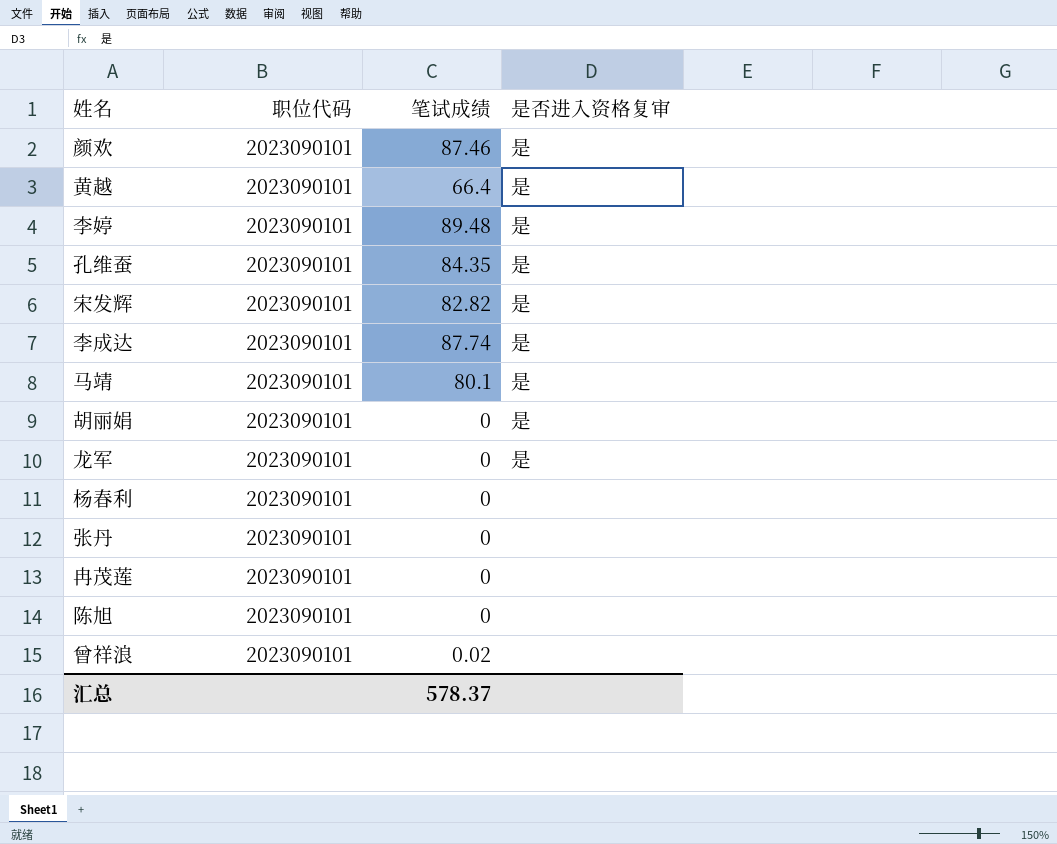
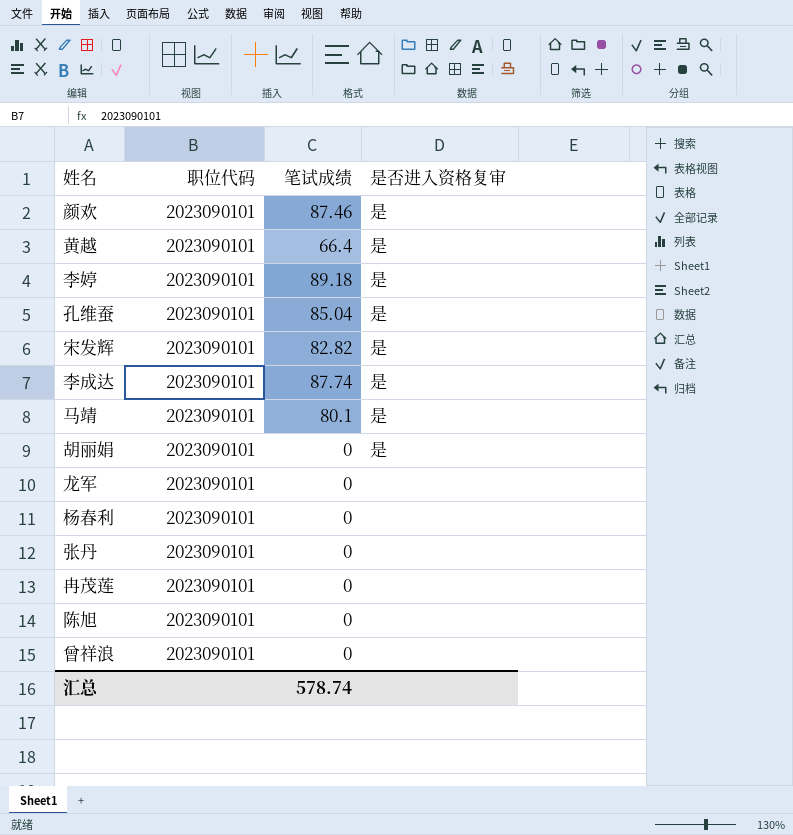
李婷 | 笔试成绩: 89.48 -> 89.18
孔维蚕 | 笔试成绩: 84.35 -> 85.04
龙军 | 是否进入资格复审: 是 -> none
曾祥浪 | 笔试成绩: 0.02 -> 0
汇总 | 笔试成绩: 578.37 -> 578.74

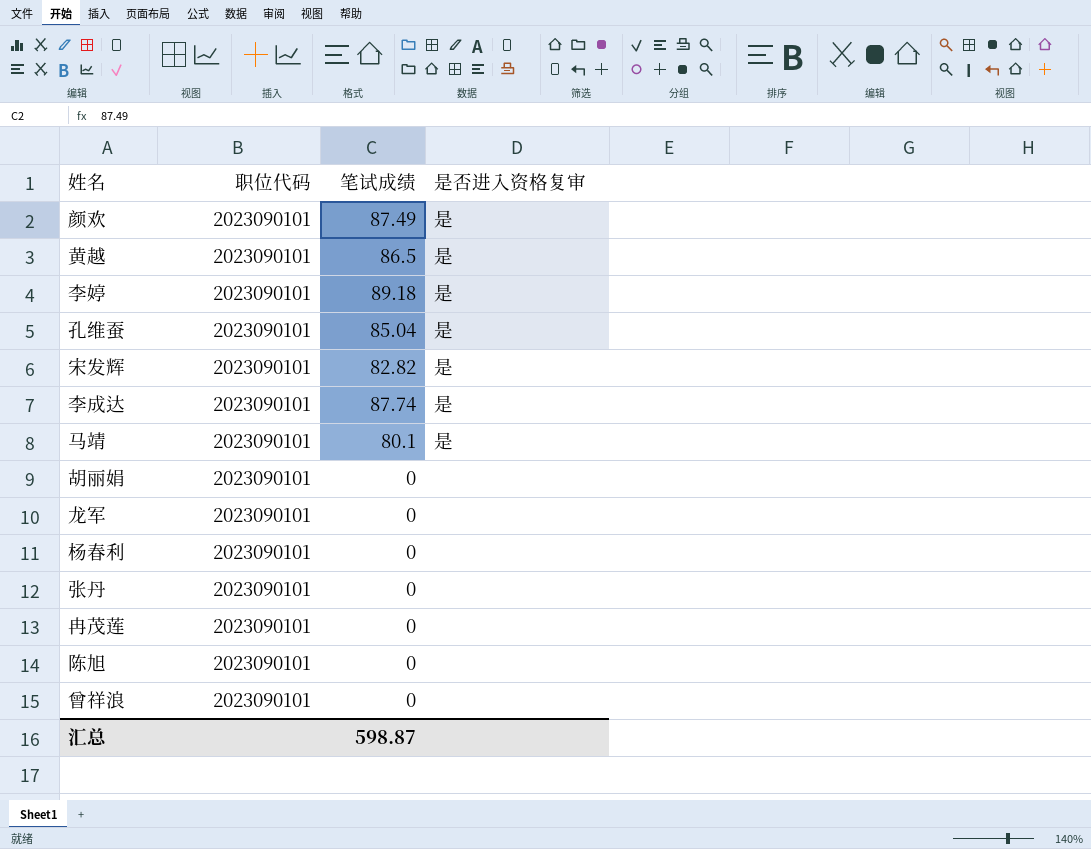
颜欢 | 笔试成绩: 87.46 -> 87.49
黄越 | 笔试成绩: 66.4 -> 86.5
胡丽娟 | 是否进入资格复审: 是 -> none
汇总 | 笔试成绩: 578.74 -> 598.87

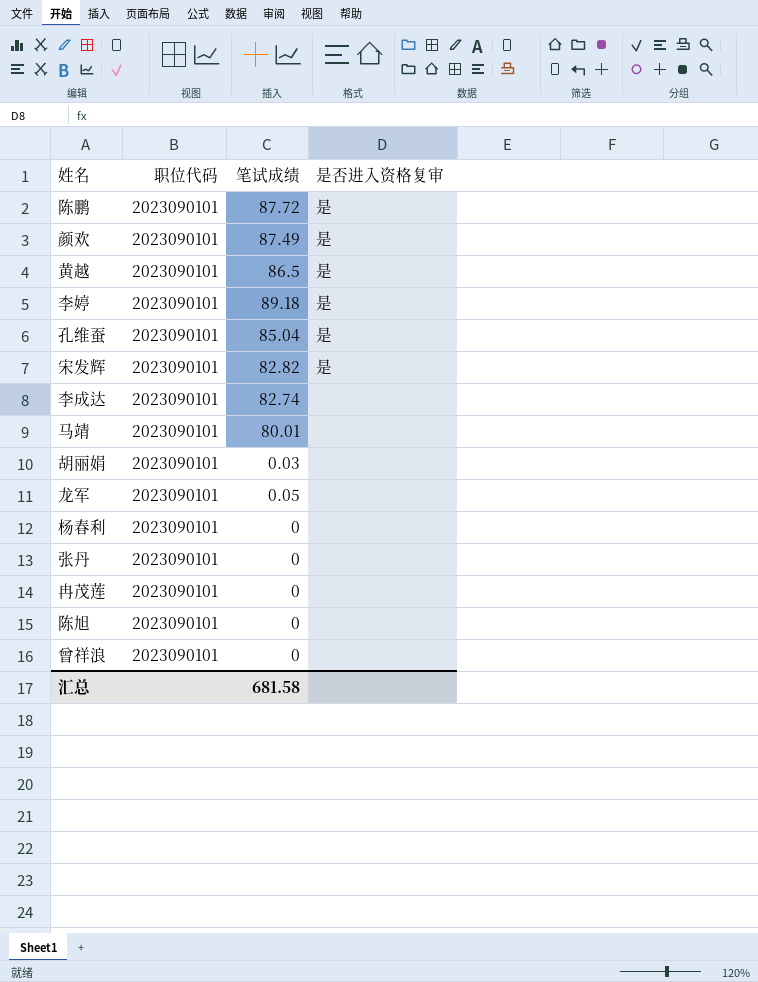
row 陈鹏: none -> 2023090101 | 87.72 | 是
李成达 | 笔试成绩: 87.74 -> 82.74
李成达 | 是否进入资格复审: 是 -> none
马靖 | 笔试成绩: 80.1 -> 80.01
马靖 | 是否进入资格复审: 是 -> none
胡丽娟 | 笔试成绩: 0 -> 0.03
龙军 | 笔试成绩: 0 -> 0.05
汇总 | 笔试成绩: 598.87 -> 681.58

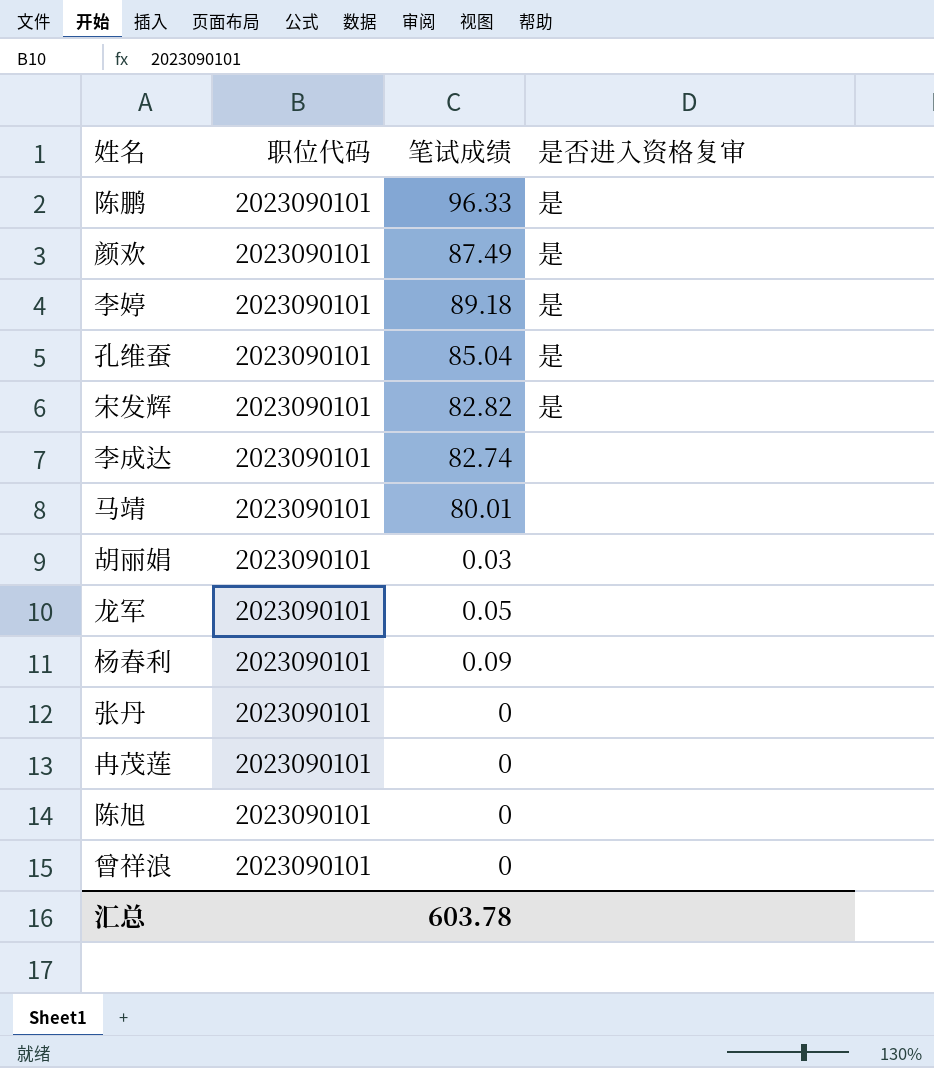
row 黄越: 2023090101 | 86.5 | 是 -> none
陈鹏 | 笔试成绩: 87.72 -> 96.33
杨春利 | 笔试成绩: 0 -> 0.09
汇总 | 笔试成绩: 681.58 -> 603.78

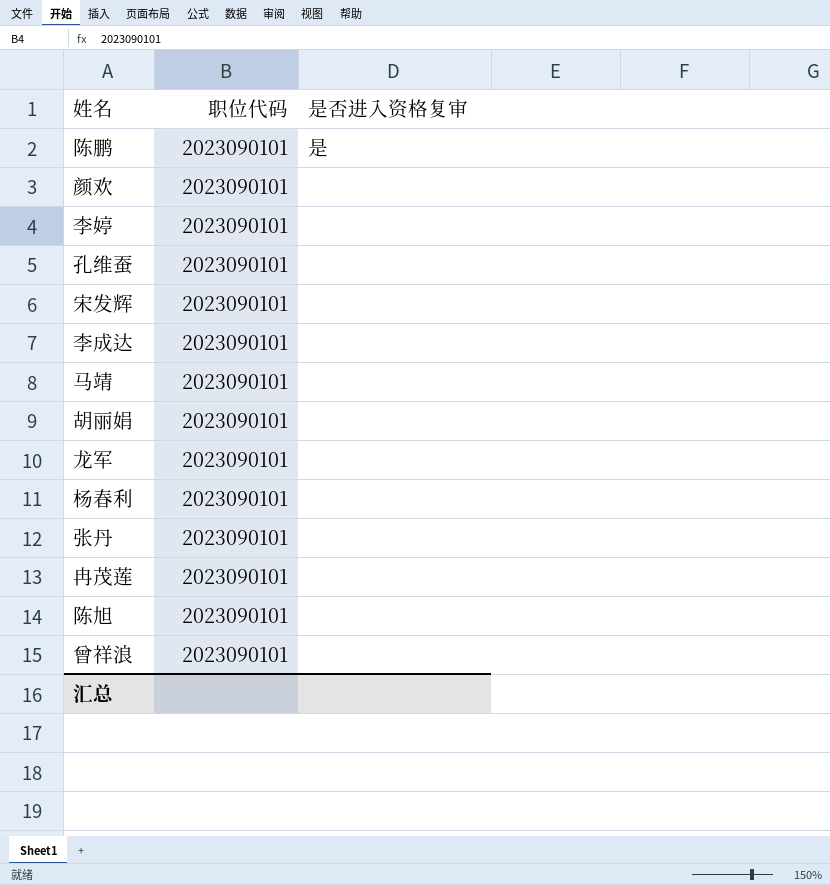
column 笔试成绩 | position: 3 -> none
颜欢 | 是否进入资格复审: 是 -> none
李婷 | 是否进入资格复审: 是 -> none
孔维蚕 | 是否进入资格复审: 是 -> none
宋发辉 | 是否进入资格复审: 是 -> none

